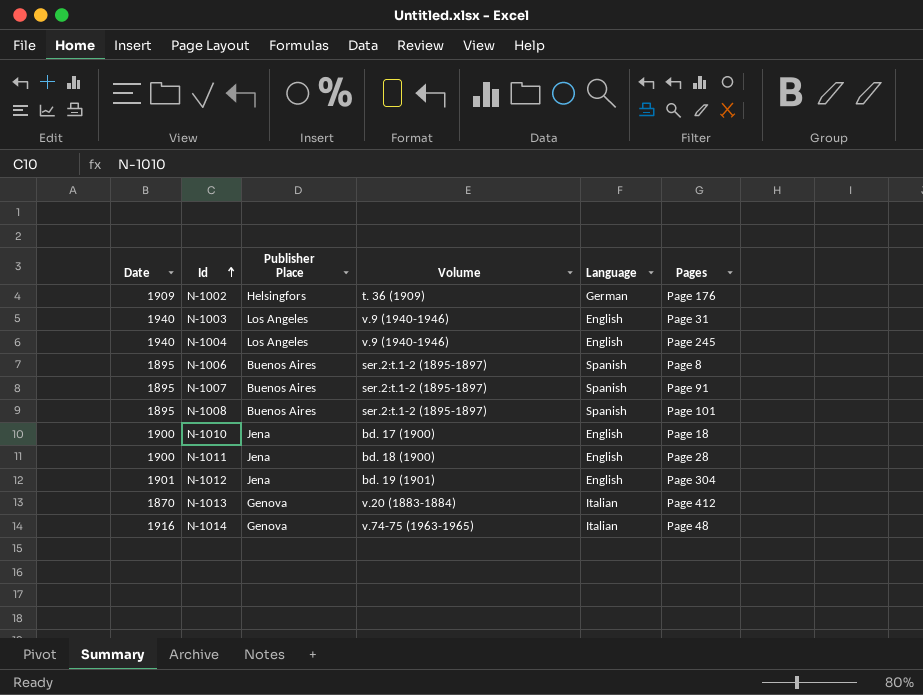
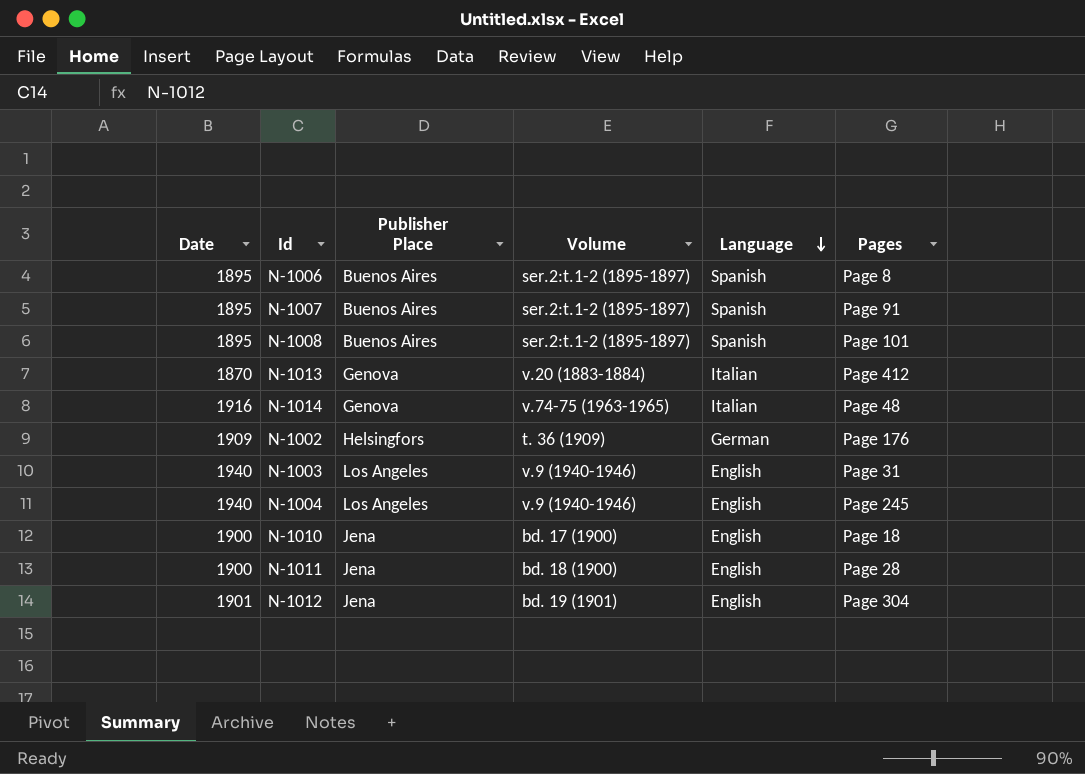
row order: Id ascending -> Language descending

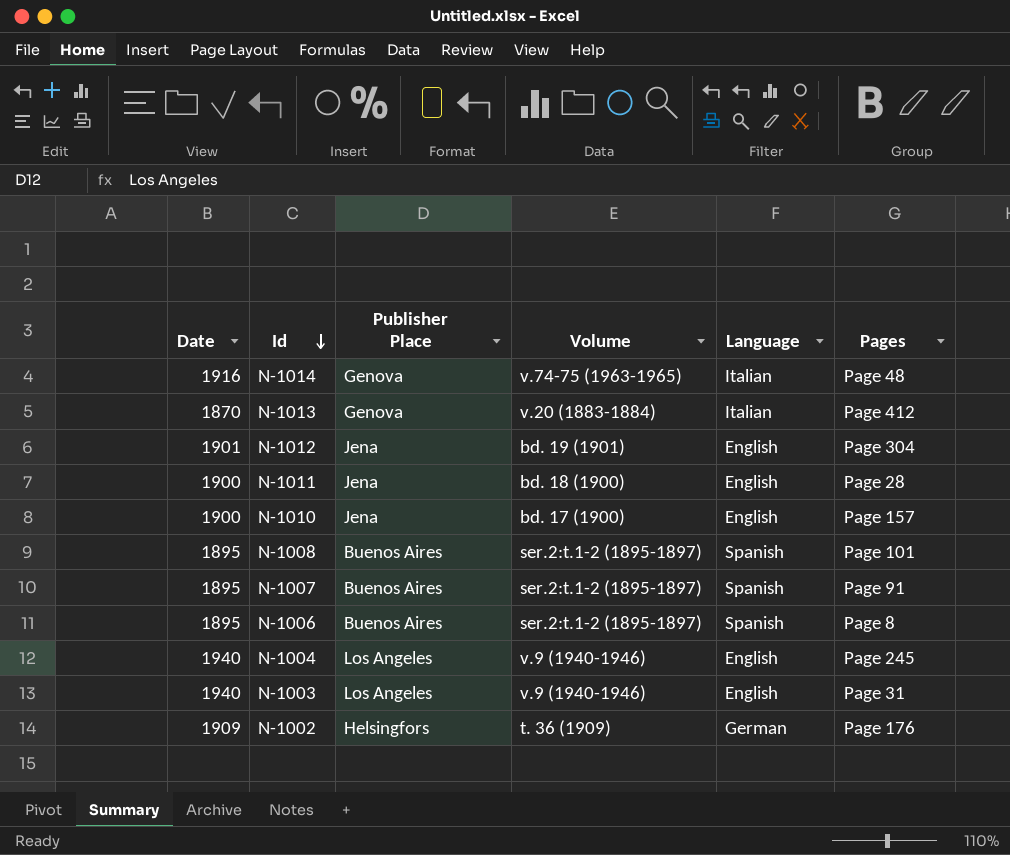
row order: Language descending -> Id descending
N-1010 | Pages: Page 18 -> Page 157

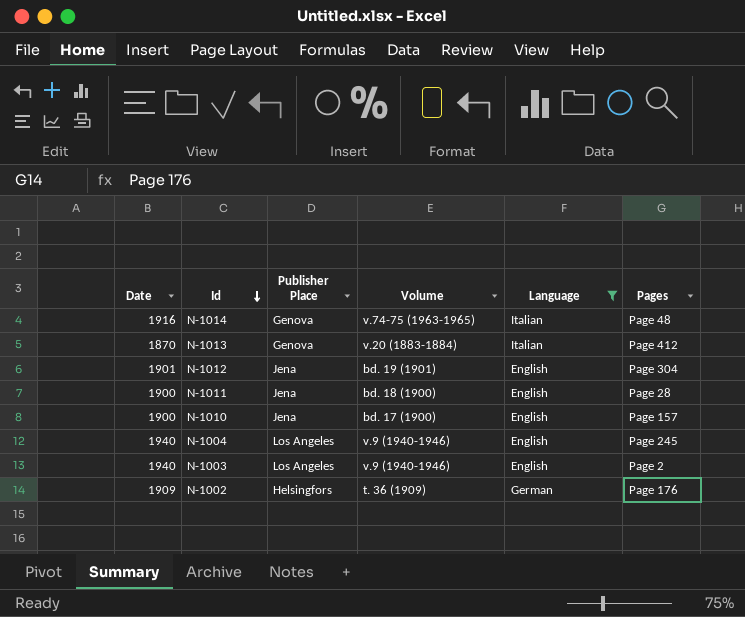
filter: none -> Language != Spanish
N-1003 | Pages: Page 31 -> Page 2

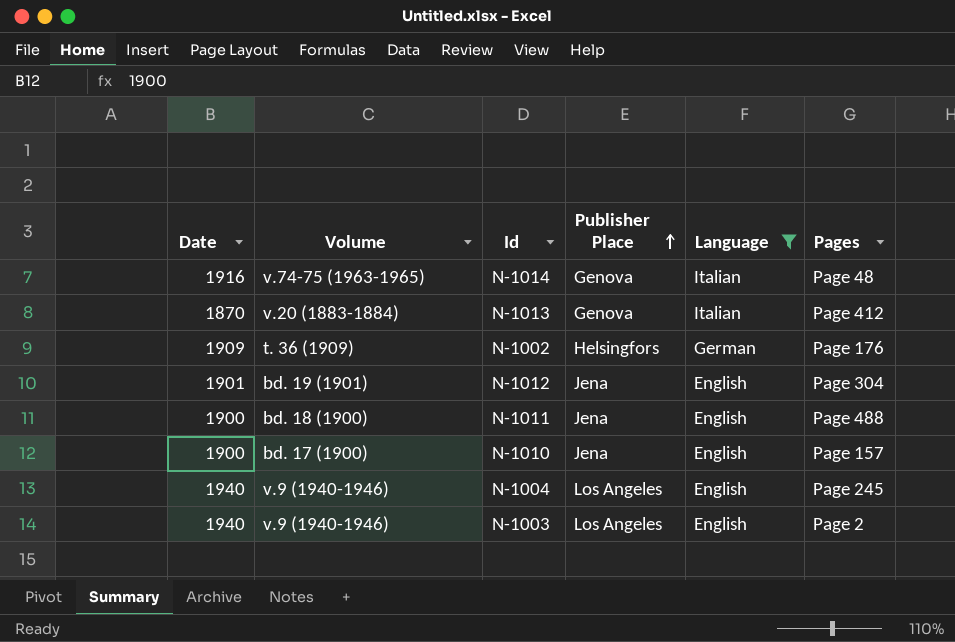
row order: Id descending -> Publisher Place ascending
column Volume | position: 4 -> 2
N-1011 | Pages: Page 28 -> Page 488

